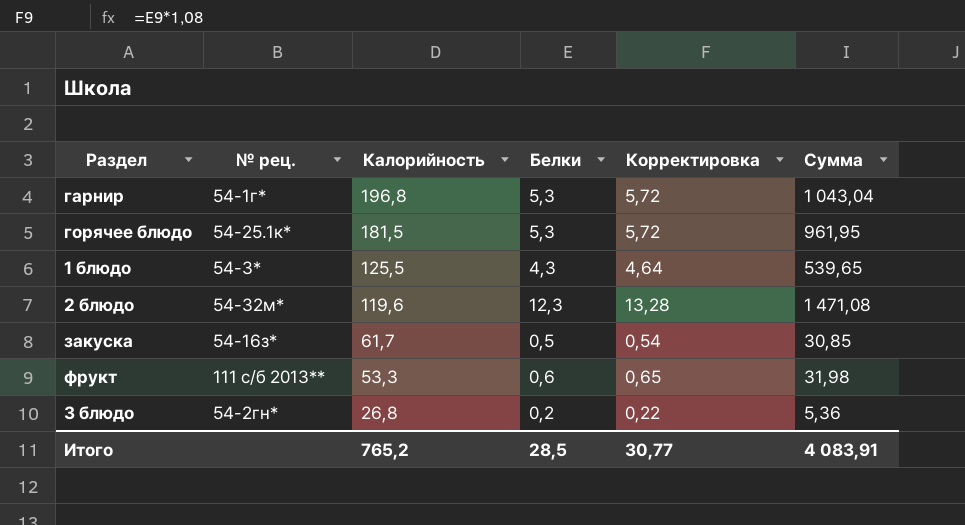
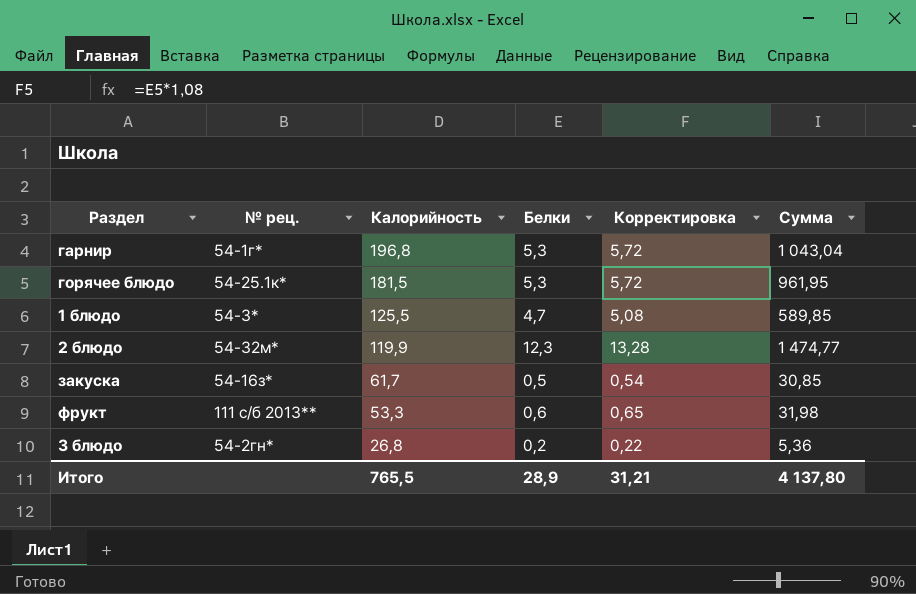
1 блюдо | Белки: 4,3 -> 4,7
1 блюдо | Корректировка: 4,64 -> 5,08
1 блюдо | Сумма: 539,65 -> 589,85
2 блюдо | Калорийность: 119,6 -> 119,9
2 блюдо | Сумма: 1 471,08 -> 1 474,77
Итого | Калорийность: 765,2 -> 765,5
Итого | Белки: 28,5 -> 28,9
Итого | Корректировка: 30,77 -> 31,21
Итого | Сумма: 4 083,91 -> 4 137,80

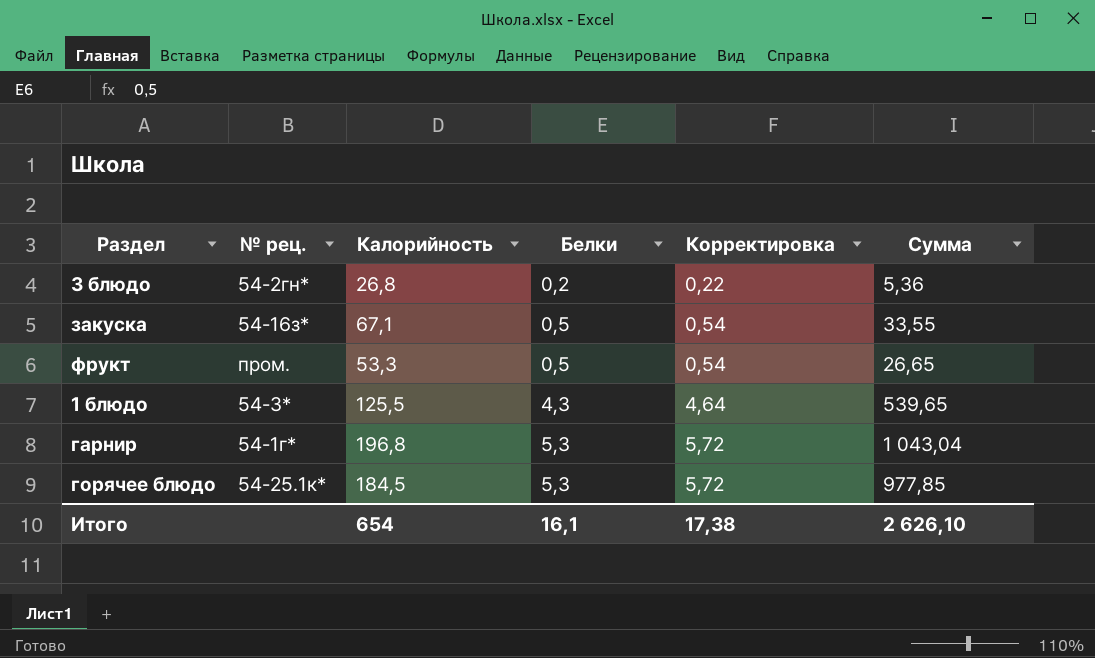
row order: Калорийность descending -> Белки ascending
row 2 блюдо: 54-32м* | 119,9 | 12,3 | 13,28 | 1 474,77 -> none
закуска | Калорийность: 61,7 -> 67,1
закуска | Сумма: 30,85 -> 33,55
фрукт | № рец.: 111 с/б 2013** -> пром.
фрукт | Белки: 0,6 -> 0,5
фрукт | Корректировка: 0,65 -> 0,54
фрукт | Сумма: 31,98 -> 26,65
1 блюдо | Белки: 4,7 -> 4,3
1 блюдо | Корректировка: 5,08 -> 4,64
1 блюдо | Сумма: 589,85 -> 539,65
горячее блюдо | Калорийность: 181,5 -> 184,5
горячее блюдо | Сумма: 961,95 -> 977,85
Итого | Калорийность: 765,5 -> 654
Итого | Белки: 28,9 -> 16,1
Итого | Корректировка: 31,21 -> 17,38
Итого | Сумма: 4 137,80 -> 2 626,10

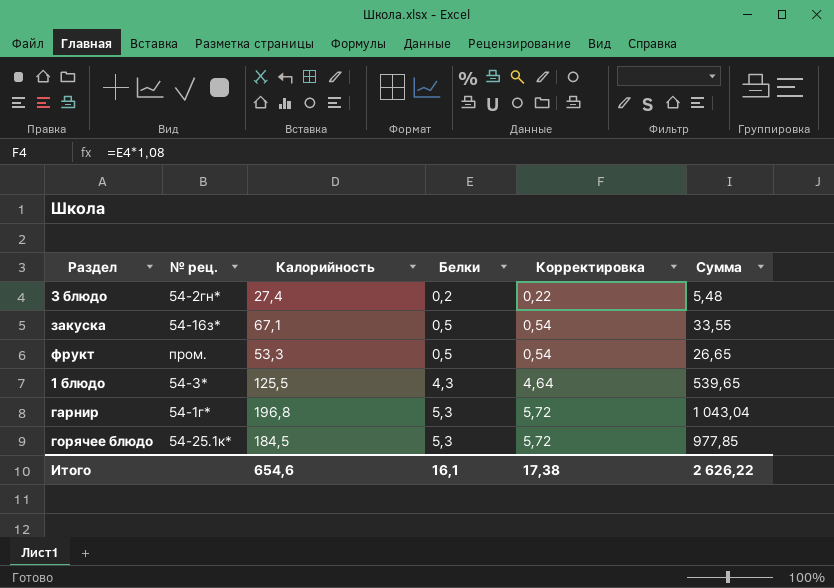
3 блюдо | Калорийность: 26,8 -> 27,4
3 блюдо | Сумма: 5,36 -> 5,48
Итого | Калорийность: 654 -> 654,6
Итого | Сумма: 2 626,10 -> 2 626,22

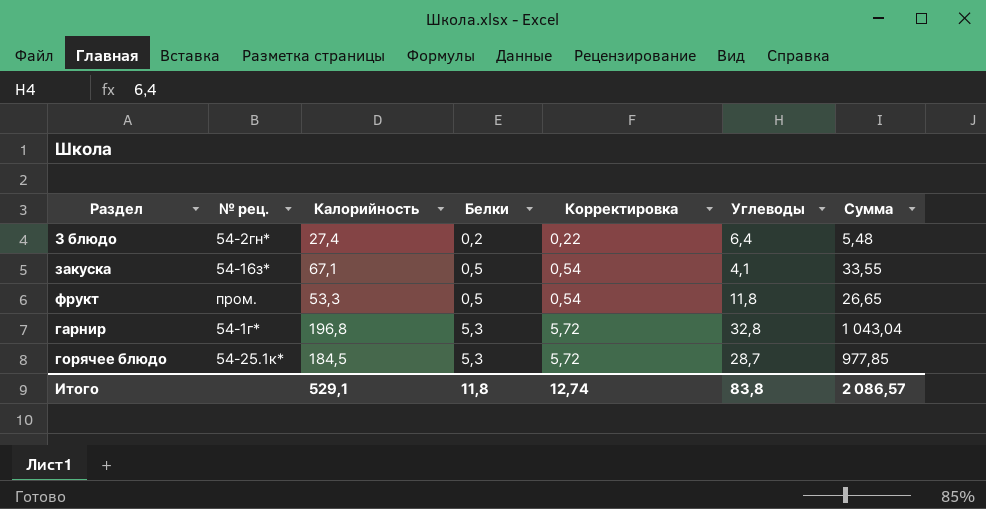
column Углеводы | position: none -> 6
row 1 блюдо: 54-3* | 125,5 | 4,3 | 4,64 | 539,65 -> none
Итого | Калорийность: 654,6 -> 529,1
Итого | Белки: 16,1 -> 11,8
Итого | Корректировка: 17,38 -> 12,74
Итого | Сумма: 2 626,22 -> 2 086,57

